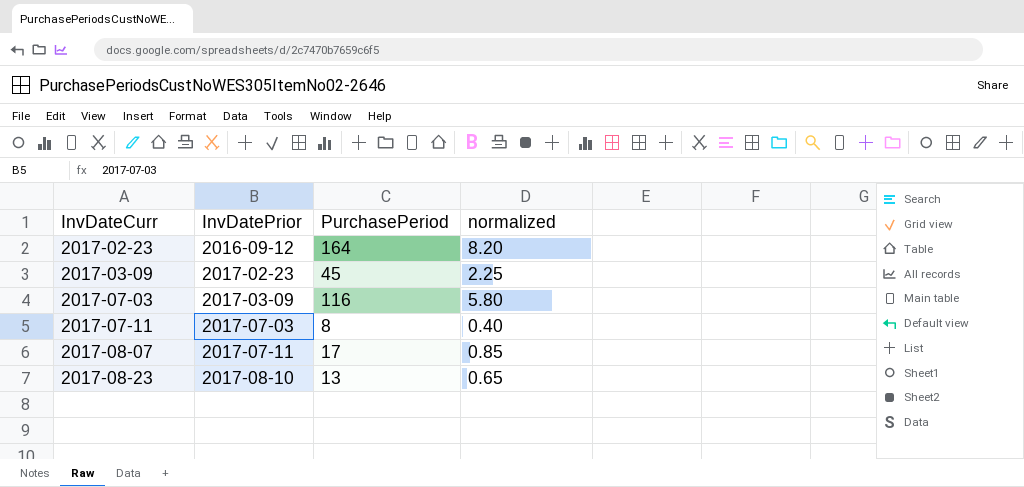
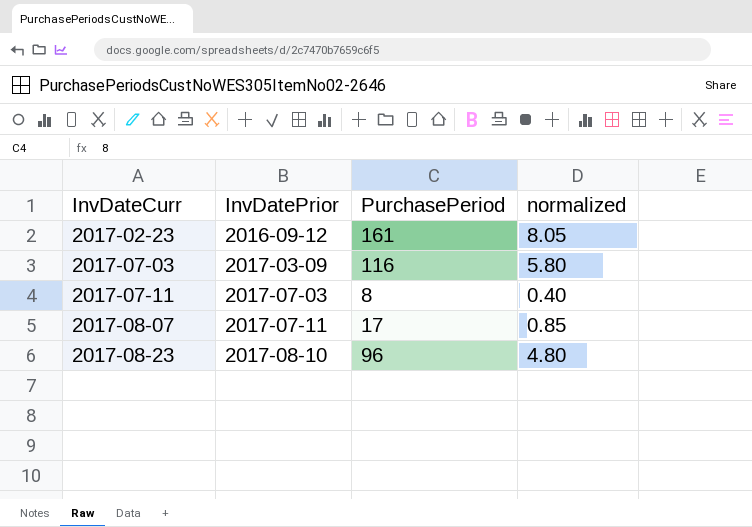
row 2017-03-09: 2017-02-23 | 45 | 2.25 -> none
2017-02-23 | PurchasePeriod: 164 -> 161
2017-02-23 | normalized: 8.20 -> 8.05
2017-08-23 | PurchasePeriod: 13 -> 96
2017-08-23 | normalized: 0.65 -> 4.80

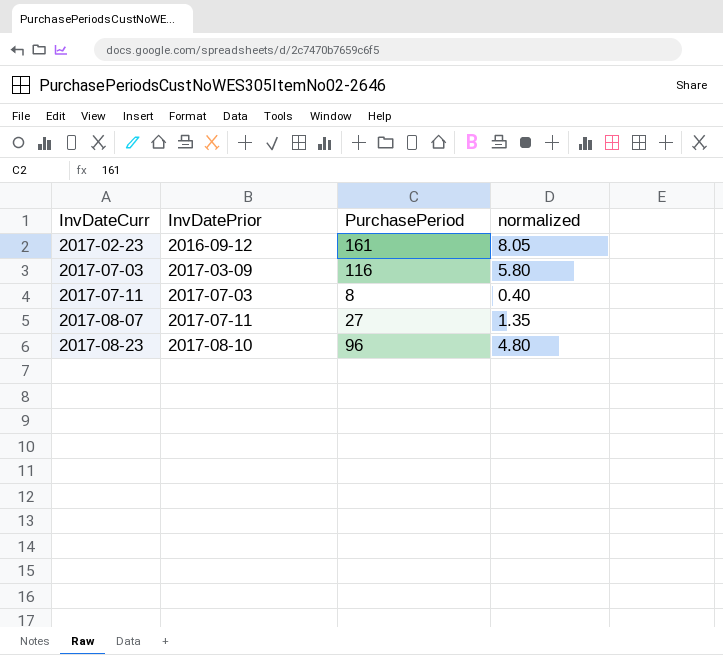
2017-08-07 | PurchasePeriod: 17 -> 27
2017-08-07 | normalized: 0.85 -> 1.35

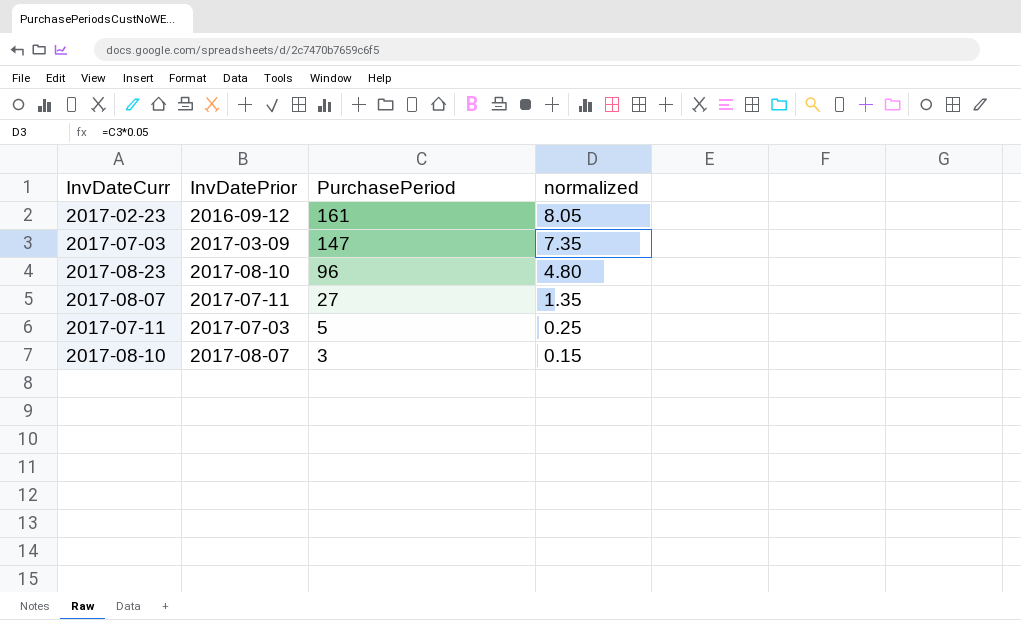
row order: InvDateCurr ascending -> PurchasePeriod descending
2017-07-03 | PurchasePeriod: 116 -> 147
2017-07-03 | normalized: 5.80 -> 7.35
2017-07-11 | PurchasePeriod: 8 -> 5
2017-07-11 | normalized: 0.40 -> 0.25
row 2017-08-10: none -> 2017-08-07 | 3 | 0.15

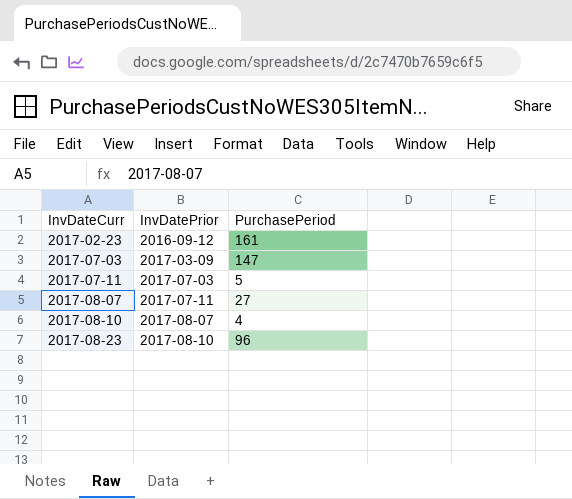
row order: PurchasePeriod descending -> InvDateCurr ascending
column normalized | formula: [PurchasePeriod] * 0.05 -> none
2017-08-10 | PurchasePeriod: 3 -> 4

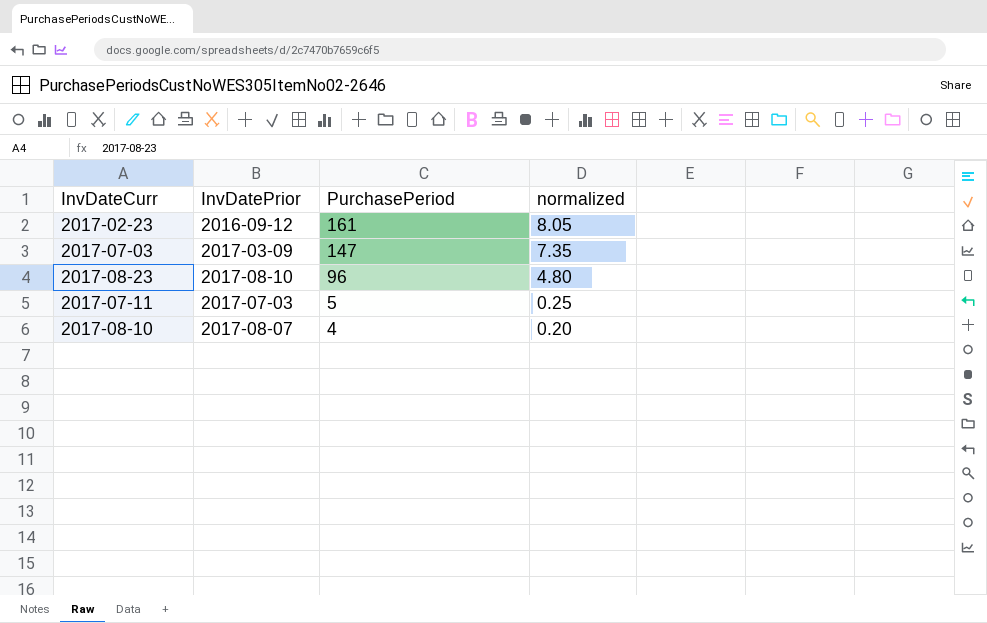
row order: InvDateCurr ascending -> PurchasePeriod descending
column normalized | formula: none -> [PurchasePeriod] * 0.05
row 2017-08-07: 2017-07-11 | 27 -> none

